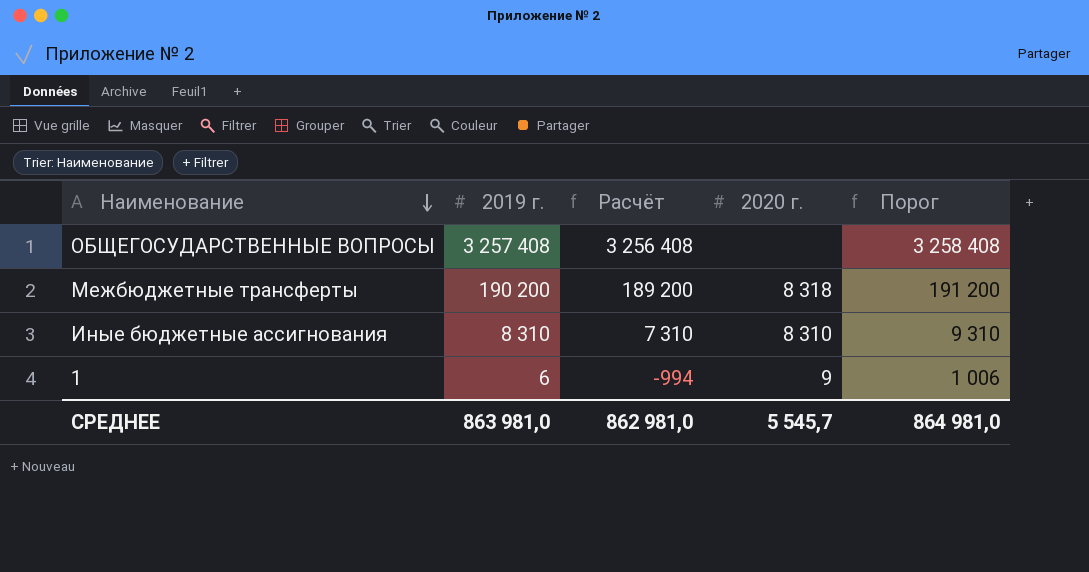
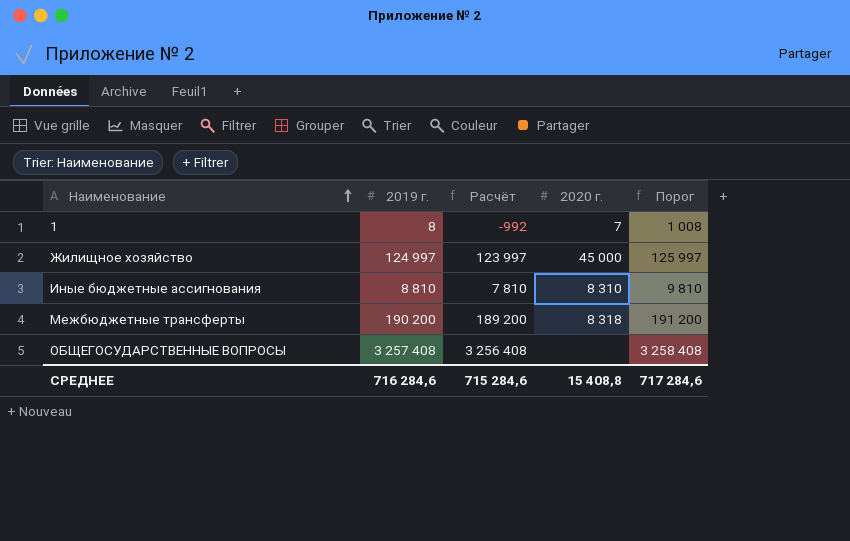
row order: Наименование descending -> Наименование ascending
1 | 2019 г.: 6 -> 8
1 | Расчёт: -994 -> -992
1 | 2020 г.: 9 -> 7
1 | Порог: 1 006 -> 1 008
row Жилищное хозяйство: none -> 124 997 | 123 997 | 45 000 | 125 997
Иные бюджетные ассигнования | 2019 г.: 8 310 -> 8 810
Иные бюджетные ассигнования | Расчёт: 7 310 -> 7 810
Иные бюджетные ассигнования | Порог: 9 310 -> 9 810
СРЕДНЕЕ | 2019 г.: 863 981,0 -> 716 284,6
СРЕДНЕЕ | Расчёт: 862 981,0 -> 715 284,6
СРЕДНЕЕ | 2020 г.: 5 545,7 -> 15 408,8
СРЕДНЕЕ | Порог: 864 981,0 -> 717 284,6

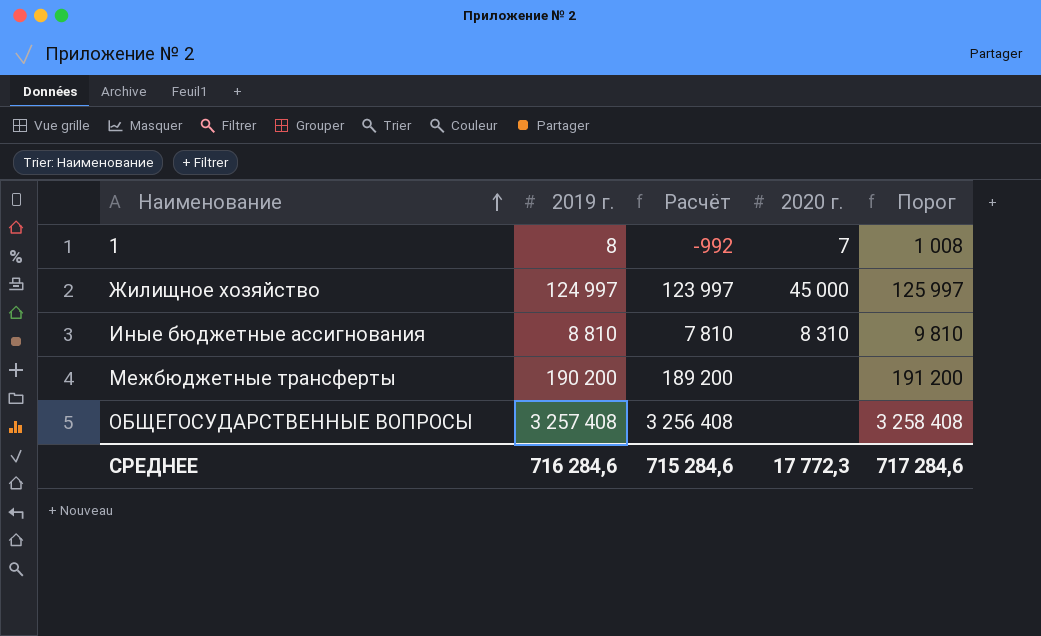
Межбюджетные трансферты | 2020 г.: 8 318 -> none
СРЕДНЕЕ | 2020 г.: 15 408,8 -> 17 772,3

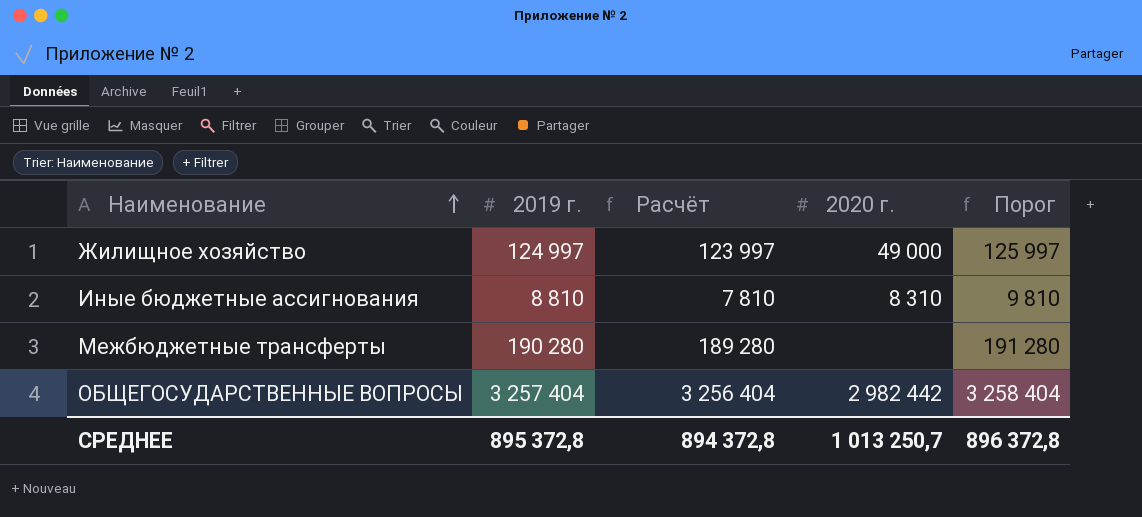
row 1: 8 | -992 | 7 | 1 008 -> none
Жилищное хозяйство | 2020 г.: 45 000 -> 49 000
Межбюджетные трансферты | 2019 г.: 190 200 -> 190 280
Межбюджетные трансферты | Расчёт: 189 200 -> 189 280
Межбюджетные трансферты | Порог: 191 200 -> 191 280
ОБЩЕГОСУДАРСТВЕННЫЕ ВОПРОСЫ | 2019 г.: 3 257 408 -> 3 257 404
ОБЩЕГОСУДАРСТВЕННЫЕ ВОПРОСЫ | Расчёт: 3 256 408 -> 3 256 404
ОБЩЕГОСУДАРСТВЕННЫЕ ВОПРОСЫ | 2020 г.: none -> 2 982 442
ОБЩЕГОСУДАРСТВЕННЫЕ ВОПРОСЫ | Порог: 3 258 408 -> 3 258 404
СРЕДНЕЕ | 2019 г.: 716 284,6 -> 895 372,8
СРЕДНЕЕ | Расчёт: 715 284,6 -> 894 372,8
СРЕДНЕЕ | 2020 г.: 17 772,3 -> 1 013 250,7
СРЕДНЕЕ | Порог: 717 284,6 -> 896 372,8

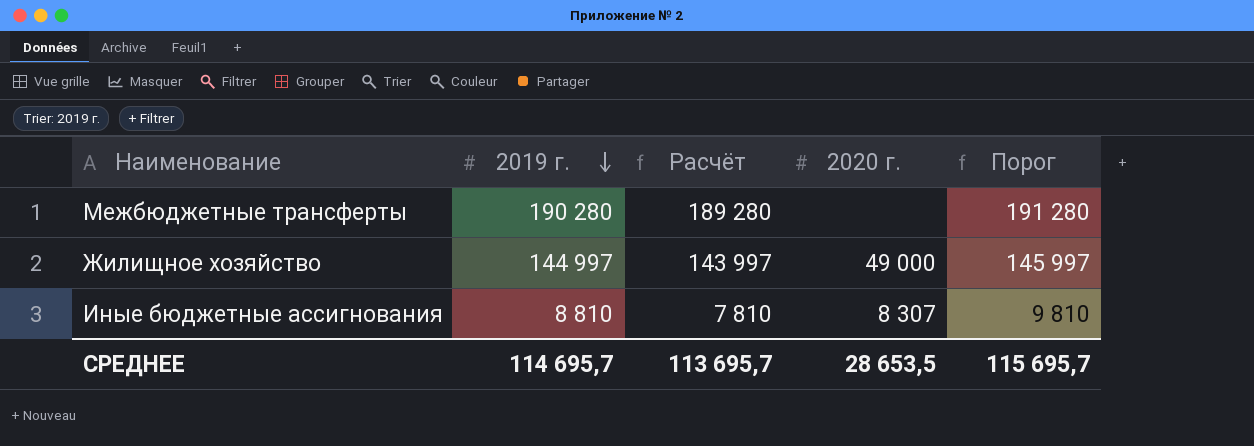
row order: Наименование ascending -> 2019 г. descending
row ОБЩЕГОСУДАРСТВЕННЫЕ ВОПРОСЫ: 3 257 404 | 3 256 404 | 2 982 442 | 3 258 404 -> none
Жилищное хозяйство | 2019 г.: 124 997 -> 144 997
Жилищное хозяйство | Расчёт: 123 997 -> 143 997
Жилищное хозяйство | Порог: 125 997 -> 145 997
Иные бюджетные ассигнования | 2020 г.: 8 310 -> 8 307
СРЕДНЕЕ | 2019 г.: 895 372,8 -> 114 695,7
СРЕДНЕЕ | Расчёт: 894 372,8 -> 113 695,7
СРЕДНЕЕ | 2020 г.: 1 013 250,7 -> 28 653,5
СРЕДНЕЕ | Порог: 896 372,8 -> 115 695,7

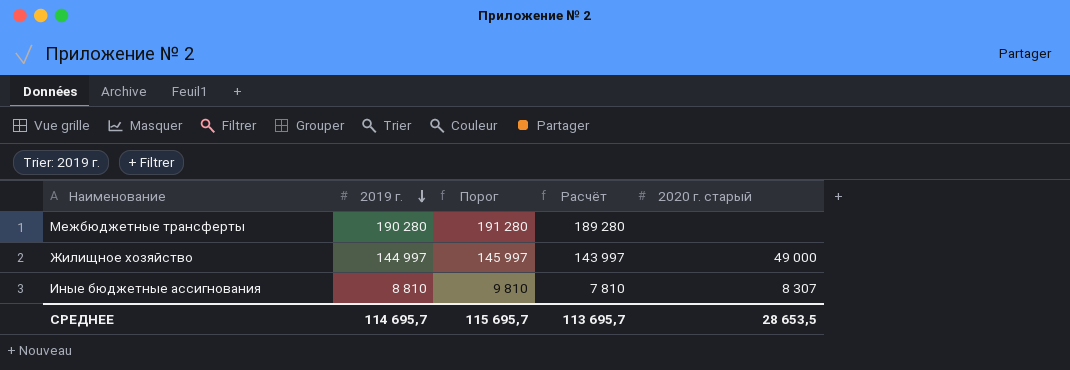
column Порог | position: 5 -> 3
column name: 2020 г. -> 2020 г. старый

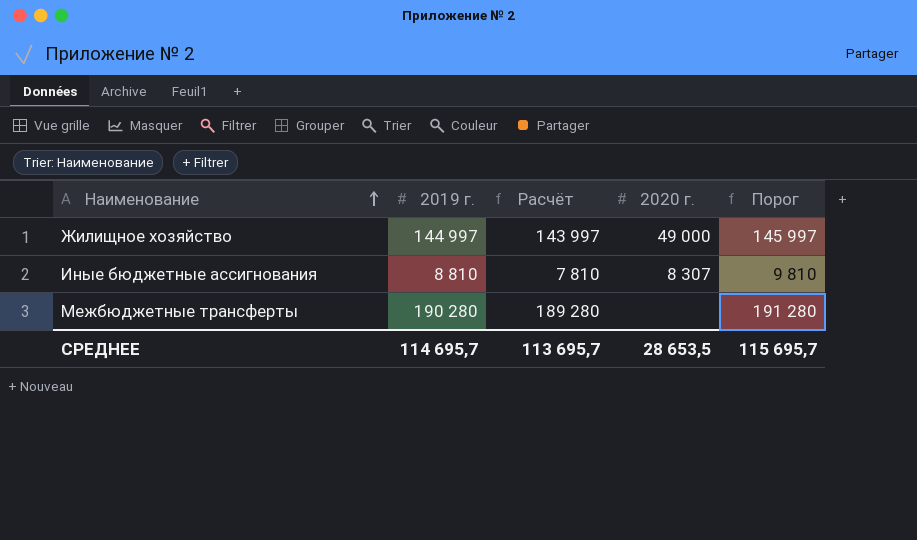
row order: 2019 г. descending -> Наименование ascending
column name: 2020 г. старый -> 2020 г.
column Порог | position: 3 -> 5

